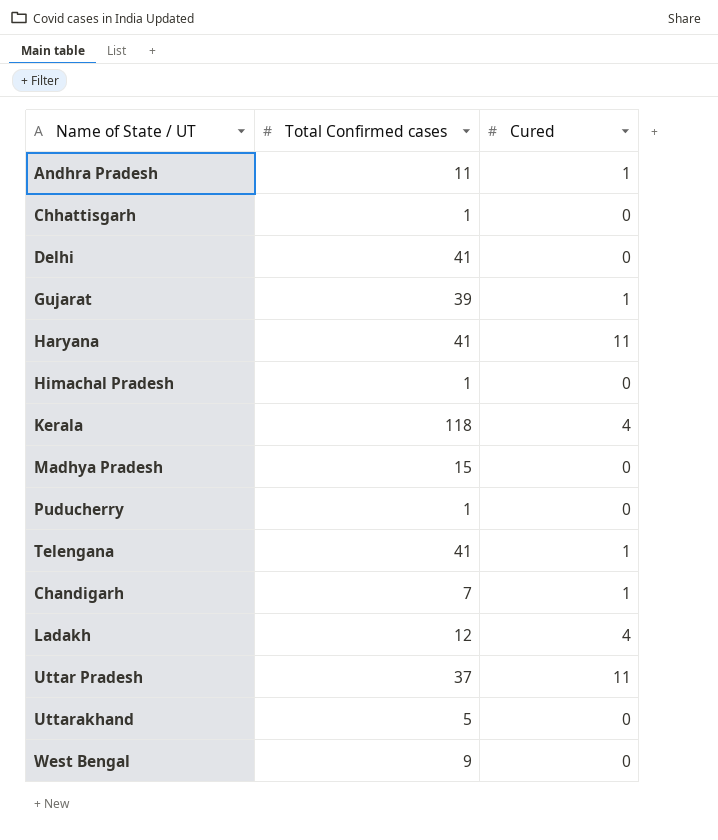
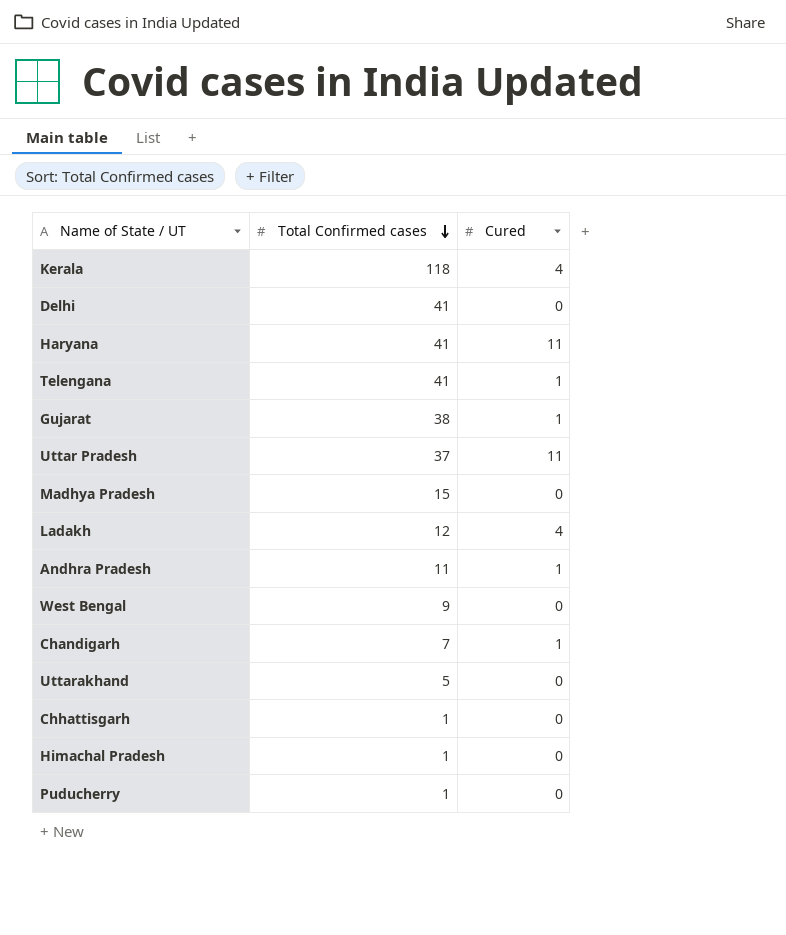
row order: none -> Total Confirmed cases descending
Gujarat | Total Confirmed cases: 39 -> 38

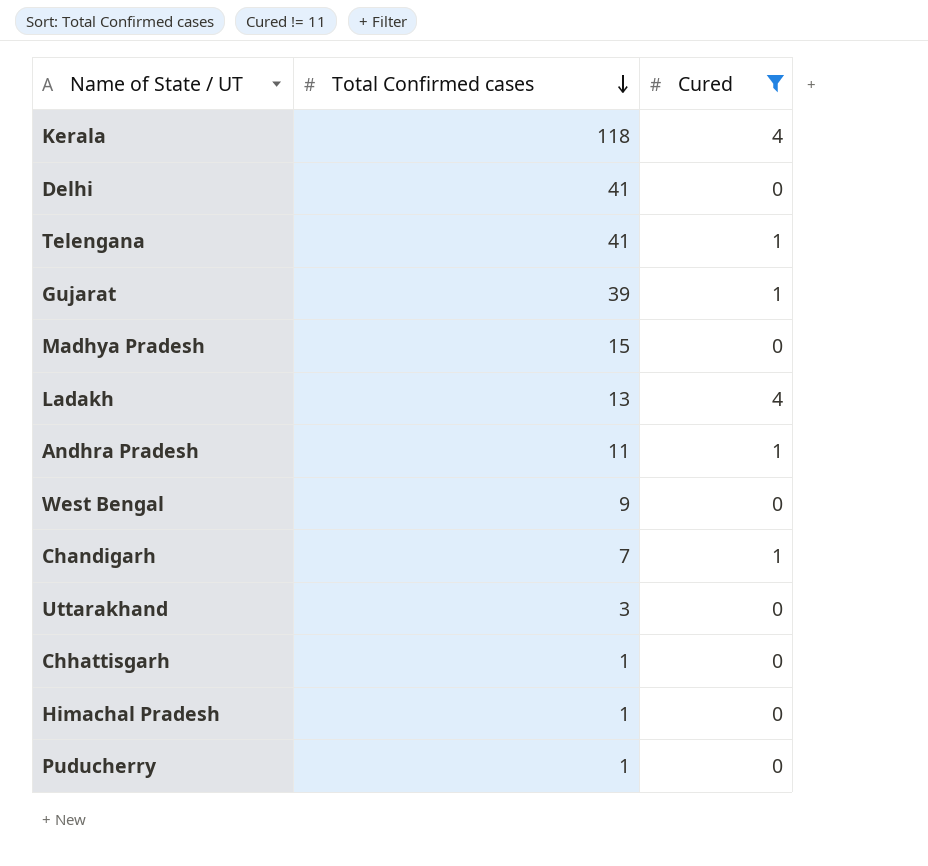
filter: none -> Cured != 11
Gujarat | Total Confirmed cases: 38 -> 39
Ladakh | Total Confirmed cases: 12 -> 13
Uttarakhand | Total Confirmed cases: 5 -> 3

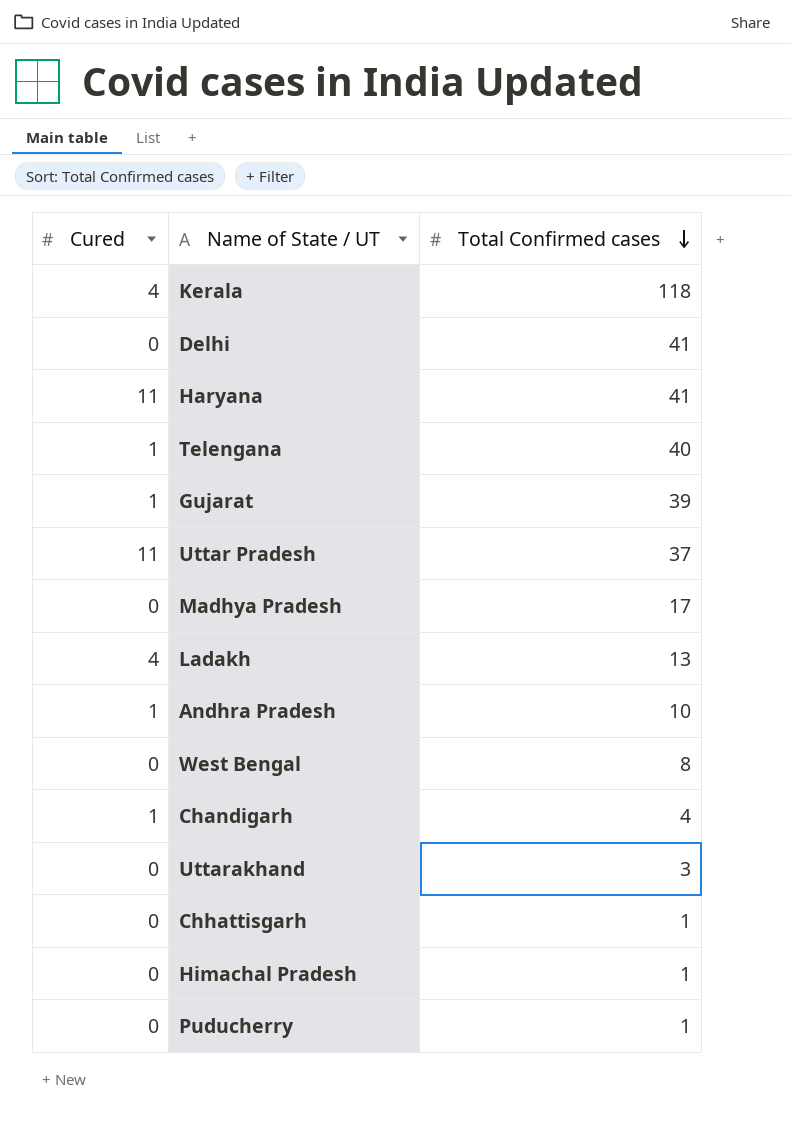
filter: Cured != 11 -> none
column Cured | position: 3 -> 1
Telengana | Total Confirmed cases: 41 -> 40
Madhya Pradesh | Total Confirmed cases: 15 -> 17
Andhra Pradesh | Total Confirmed cases: 11 -> 10
West Bengal | Total Confirmed cases: 9 -> 8
Chandigarh | Total Confirmed cases: 7 -> 4

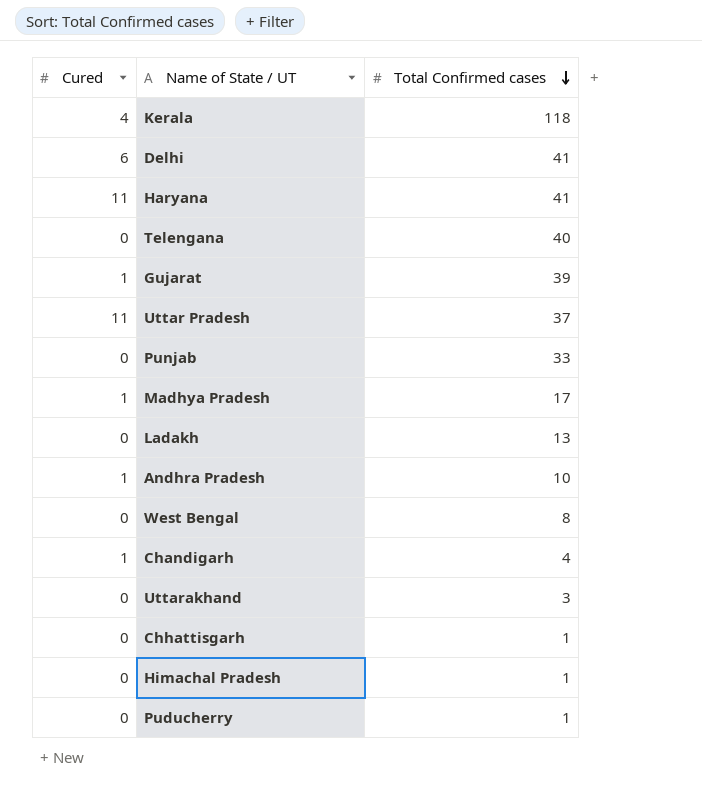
Delhi | Cured: 0 -> 6
Telengana | Cured: 1 -> 0
row Punjab: none -> 0 | 33
Madhya Pradesh | Cured: 0 -> 1
Ladakh | Cured: 4 -> 0

